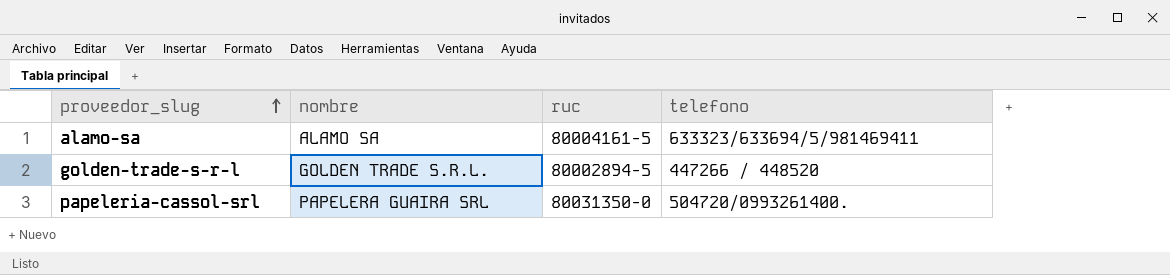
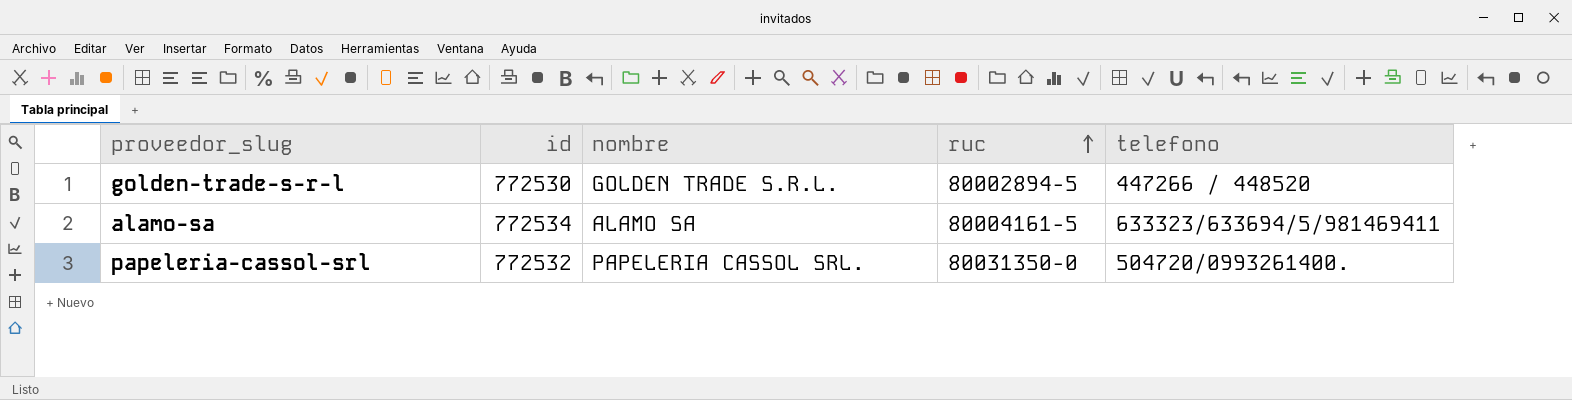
row order: proveedor_slug ascending -> ruc ascending
column id | position: none -> 2
papeleria-cassol-srl | nombre: PAPELERA GUAIRA SRL -> PAPELERIA CASSOL SRL.

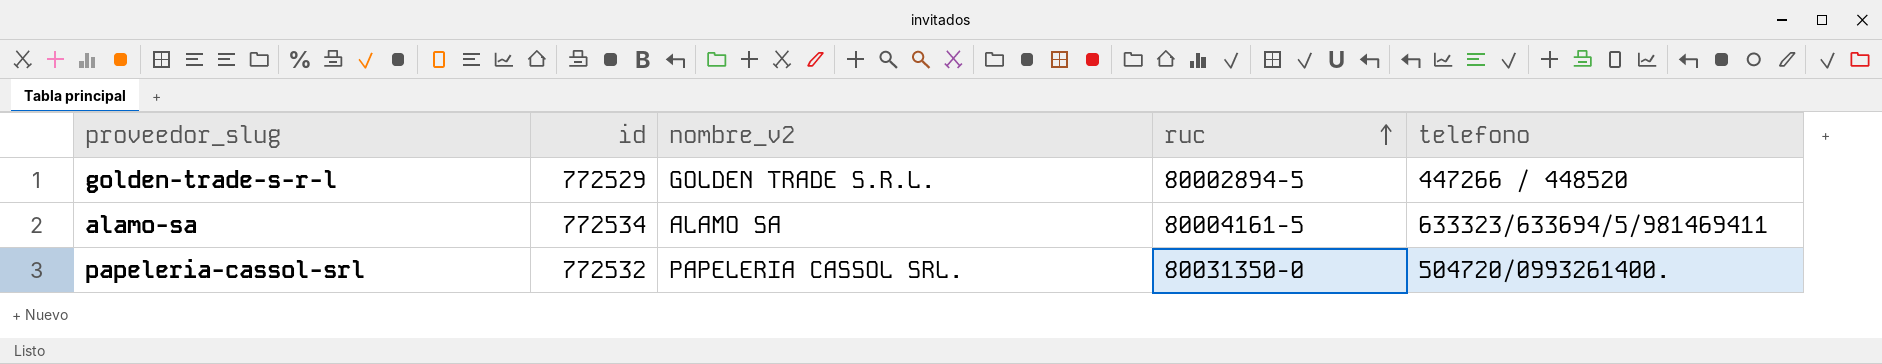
column name: nombre -> nombre_v2
golden-trade-s-r-l | id: 772530 -> 772529

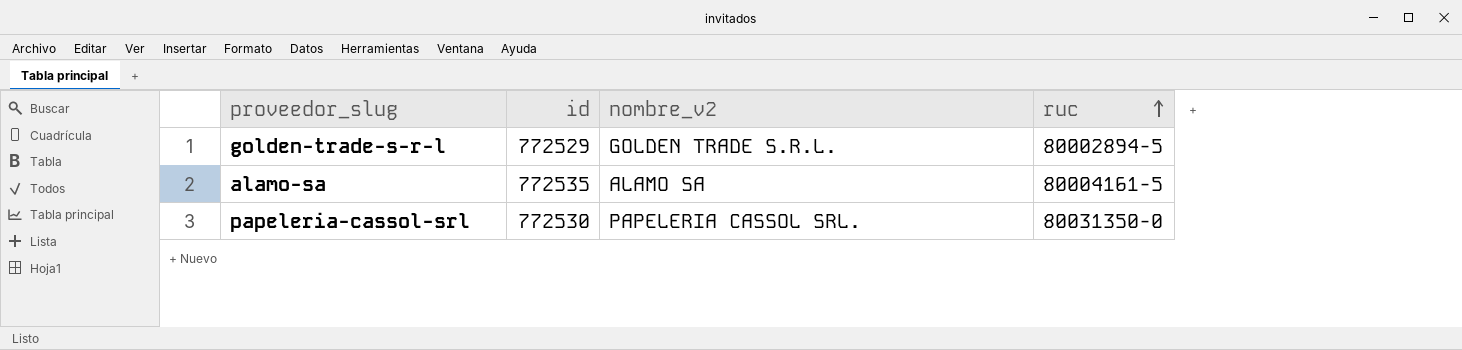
column telefono | position: 5 -> none
alamo-sa | id: 772534 -> 772535
papeleria-cassol-srl | id: 772532 -> 772530

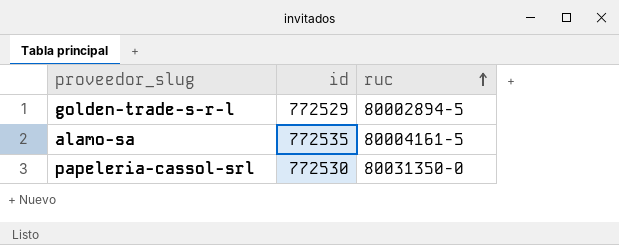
column nombre_v2 | position: 3 -> none

